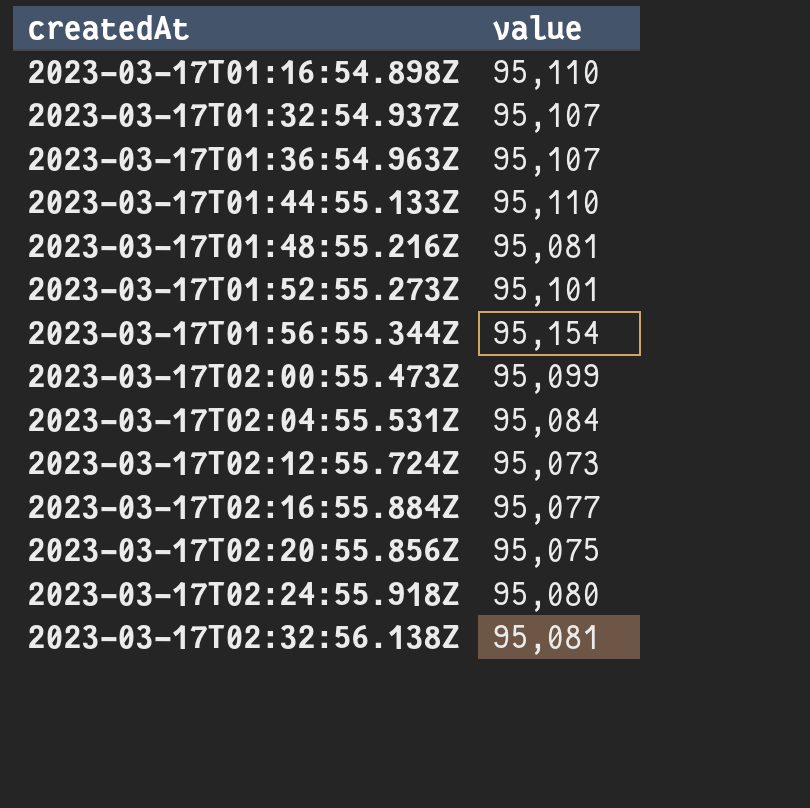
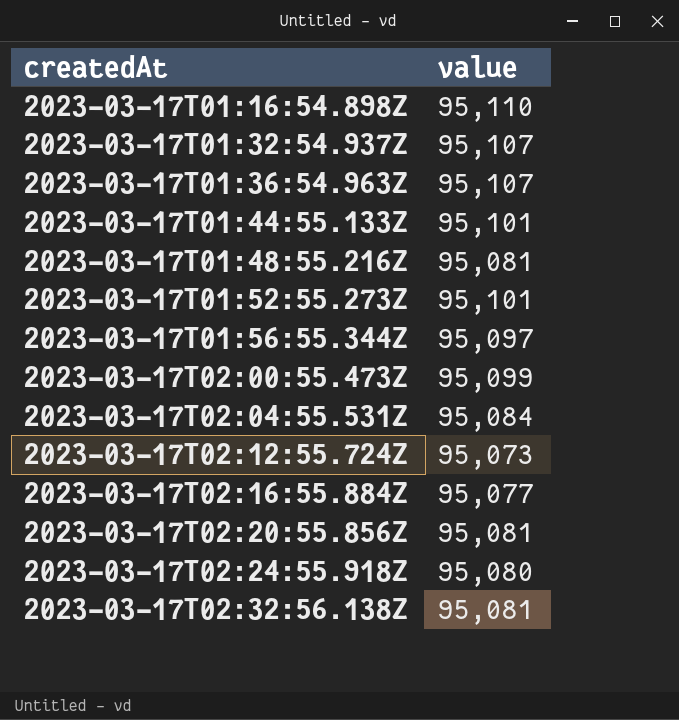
2023-03-17T01:44:55.133Z | value: 95,110 -> 95,101
2023-03-17T01:56:55.344Z | value: 95,154 -> 95,097
2023-03-17T02:20:55.856Z | value: 95,075 -> 95,081

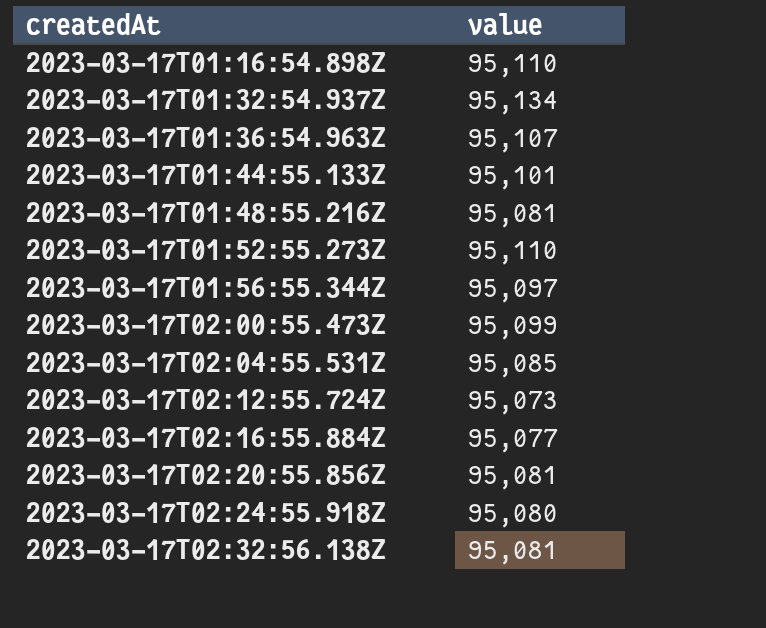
2023-03-17T01:32:54.937Z | value: 95,107 -> 95,134
2023-03-17T01:52:55.273Z | value: 95,101 -> 95,110
2023-03-17T02:04:55.531Z | value: 95,084 -> 95,085

